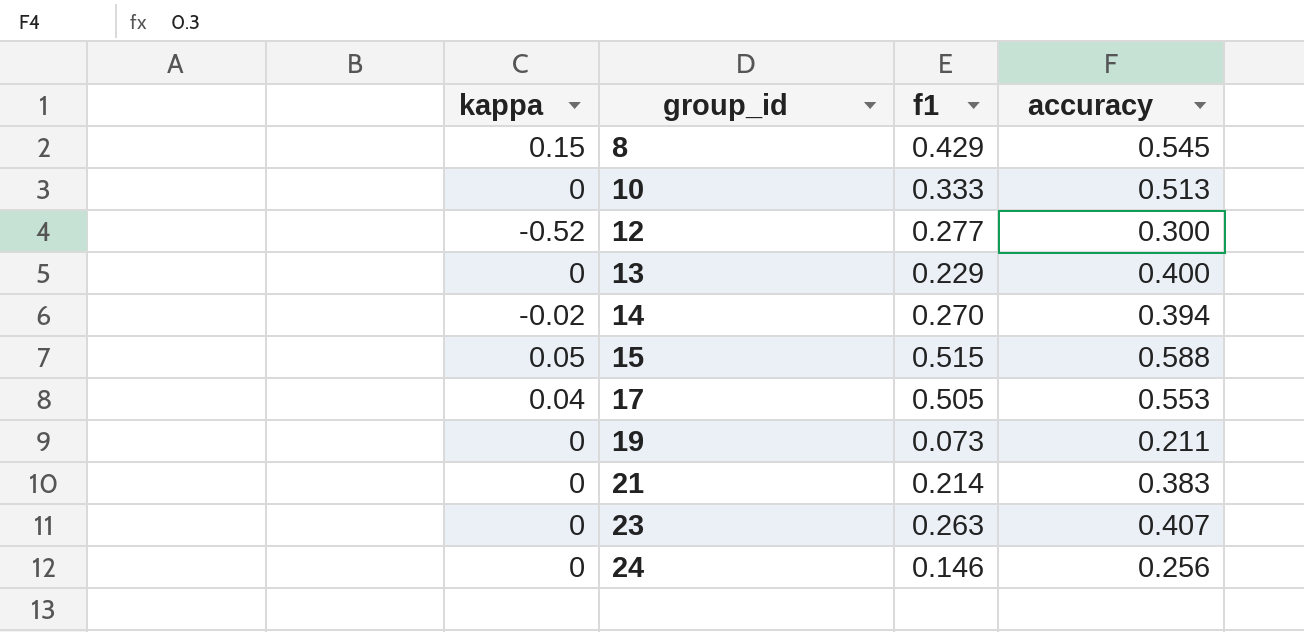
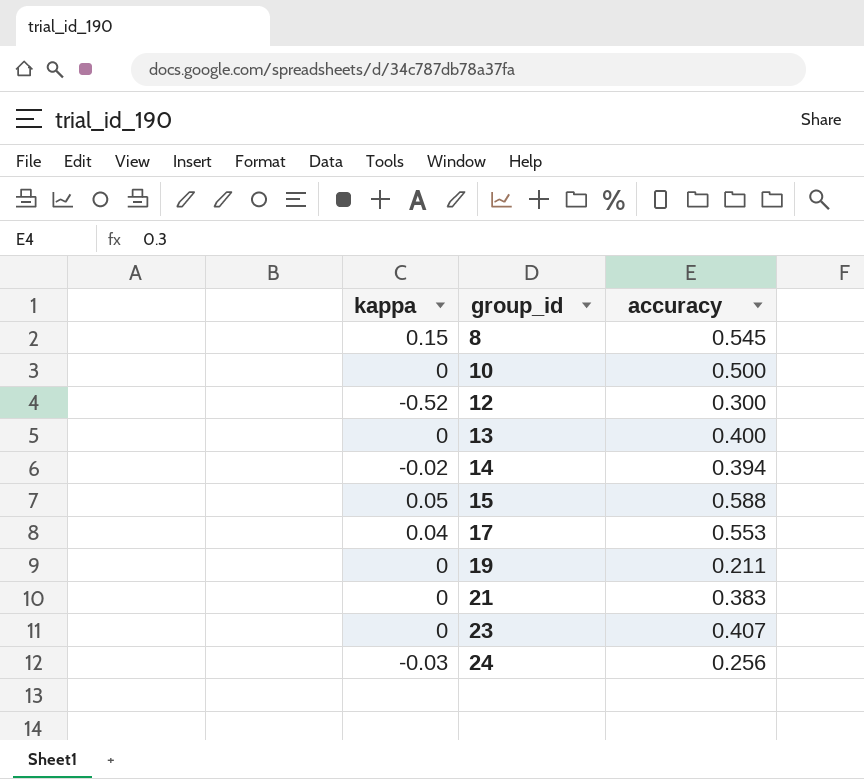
column f1 | position: 3 -> none
10 | accuracy: 0.513 -> 0.500
24 | kappa: 0 -> -0.03

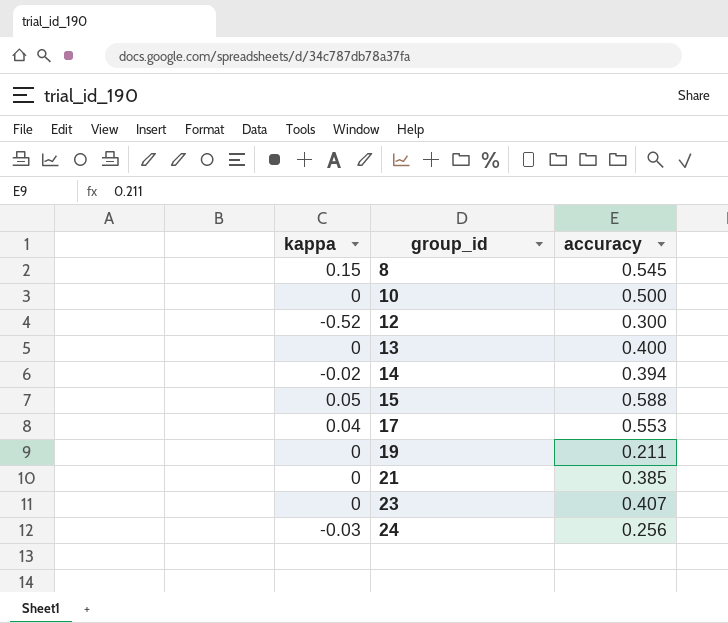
21 | accuracy: 0.383 -> 0.385

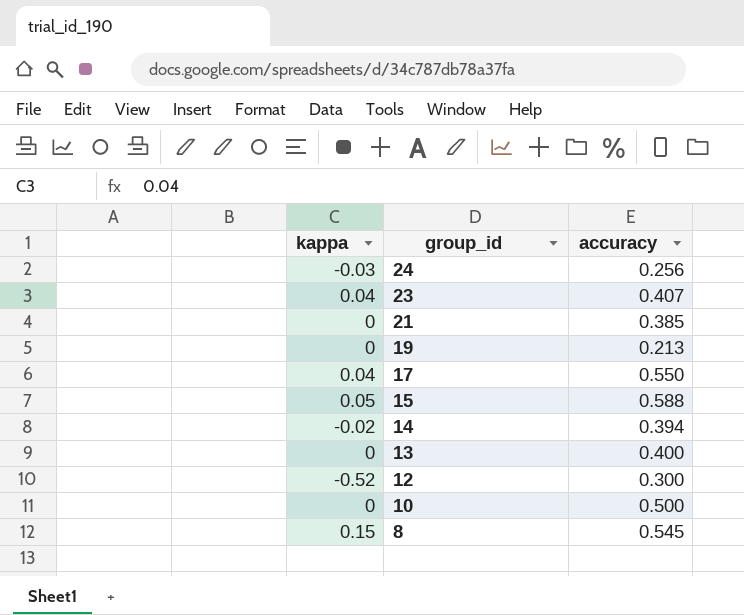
row order: group_id ascending -> group_id descending
23 | kappa: 0 -> 0.04
19 | accuracy: 0.211 -> 0.213
17 | accuracy: 0.553 -> 0.550

